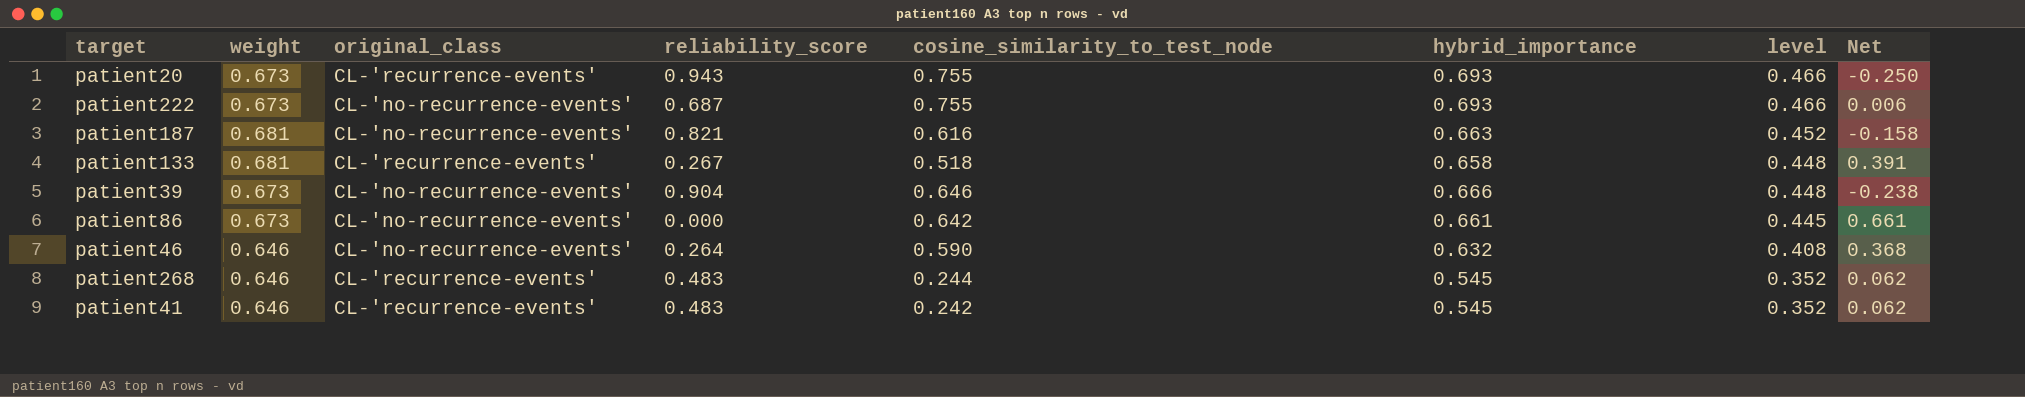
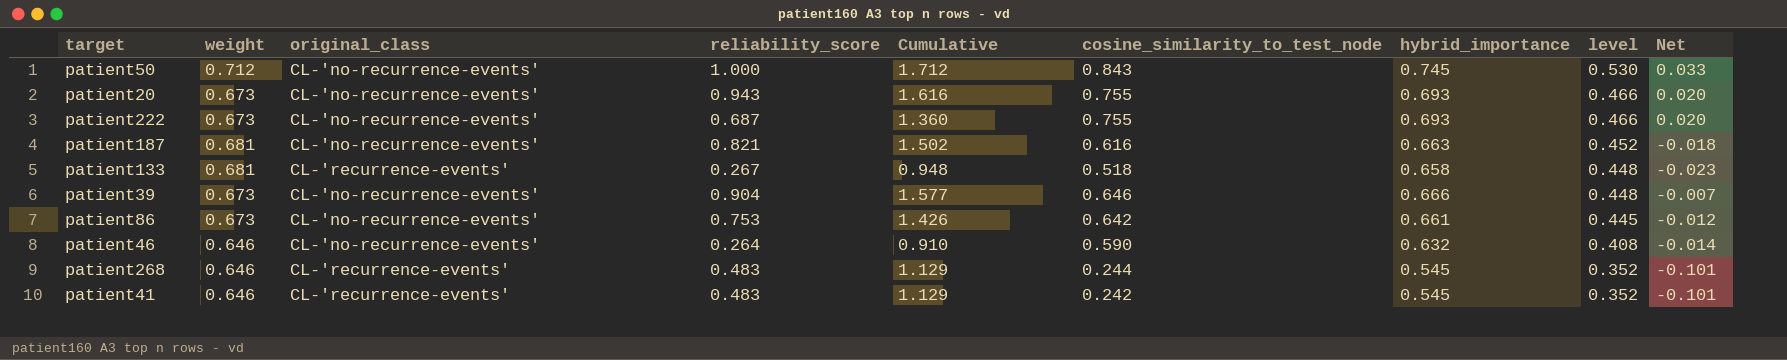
column Cumulative | formula: none -> [weight] + [reliability_score]
column Net | formula: [hybrid_importance] - [reliability_score] -> [hybrid_importance] - [weight]
row patient50: none -> 0.712 | CL-'no-recurrence-events' | 1.000 | 1.712 | 0.843 | 0.745 | 0.530 | 0.033
patient20 | original_class: CL-'recurrence-events' -> CL-'no-recurrence-events'
patient86 | reliability_score: 0.000 -> 0.753

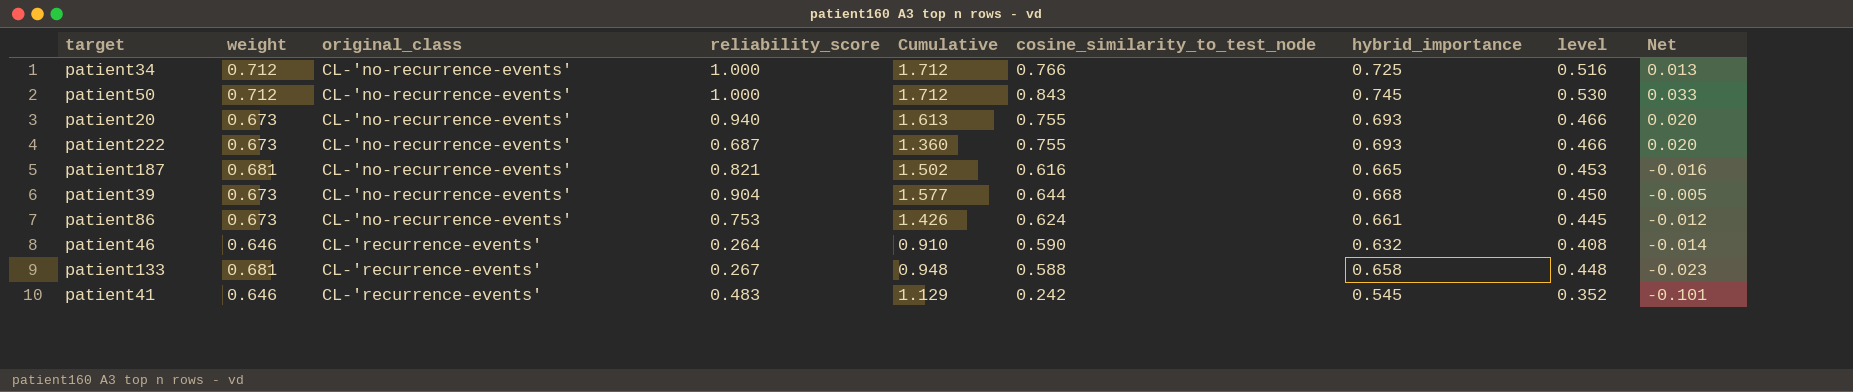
row order: level descending -> original_class ascending
row patient268: 0.646 | CL-'recurrence-events' | 0.483 | 1.129 | 0.244 | 0.545 | 0.352 | -0.101 -> none
row patient34: none -> 0.712 | CL-'no-recurrence-events' | 1.000 | 1.712 | 0.766 | 0.725 | 0.516 | 0.013
patient20 | reliability_score: 0.943 -> 0.940
patient20 | Cumulative: 1.616 -> 1.613
patient187 | hybrid_importance: 0.663 -> 0.665
patient187 | level: 0.452 -> 0.453
patient187 | Net: -0.018 -> -0.016
patient39 | cosine_similarity_to_test_node: 0.646 -> 0.644
patient39 | hybrid_importance: 0.666 -> 0.668
patient39 | level: 0.448 -> 0.450
patient39 | Net: -0.007 -> -0.005
patient86 | cosine_similarity_to_test_node: 0.642 -> 0.624
patient46 | original_class: CL-'no-recurrence-events' -> CL-'recurrence-events'
patient133 | cosine_similarity_to_test_node: 0.518 -> 0.588

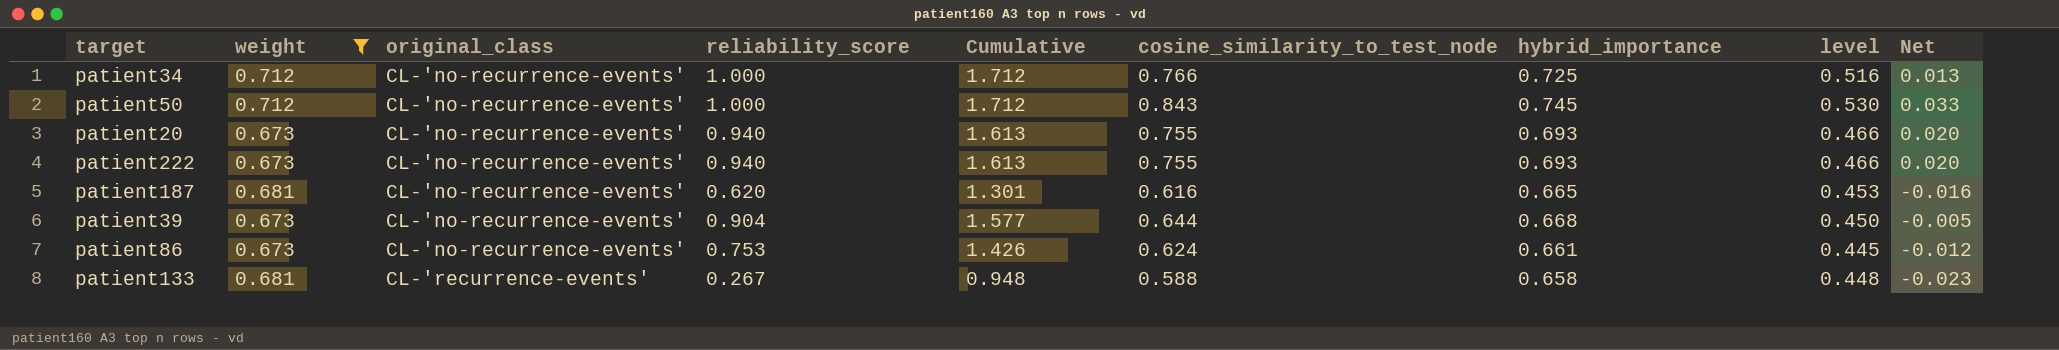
filter: none -> weight != 0.646
patient222 | reliability_score: 0.687 -> 0.940
patient222 | Cumulative: 1.360 -> 1.613
patient187 | reliability_score: 0.821 -> 0.620
patient187 | Cumulative: 1.502 -> 1.301

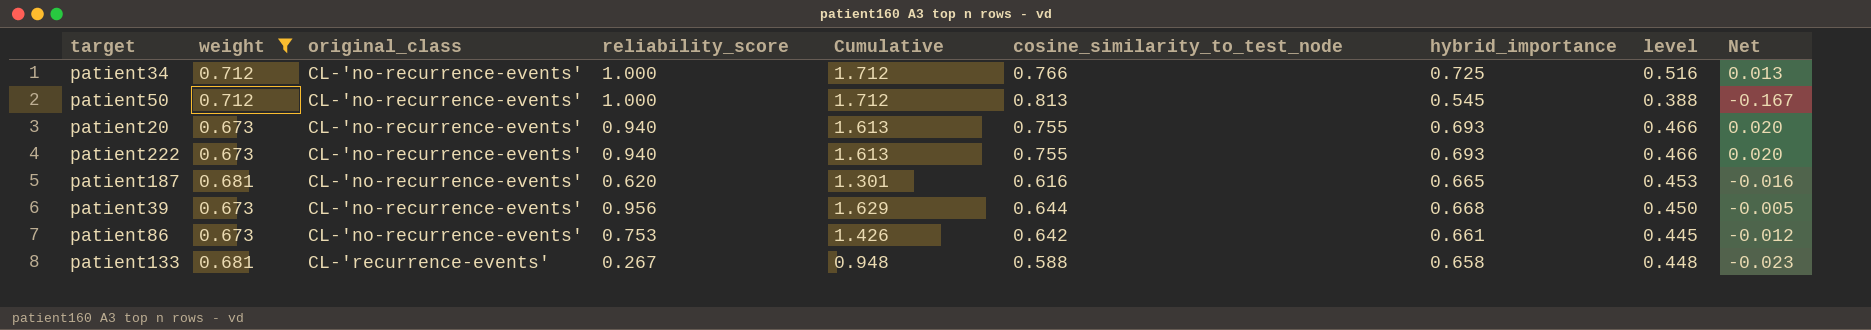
patient50 | cosine_similarity_to_test_node: 0.843 -> 0.813
patient50 | hybrid_importance: 0.745 -> 0.545
patient50 | level: 0.530 -> 0.388
patient50 | Net: 0.033 -> -0.167
patient39 | reliability_score: 0.904 -> 0.956
patient39 | Cumulative: 1.577 -> 1.629
patient86 | cosine_similarity_to_test_node: 0.624 -> 0.642

